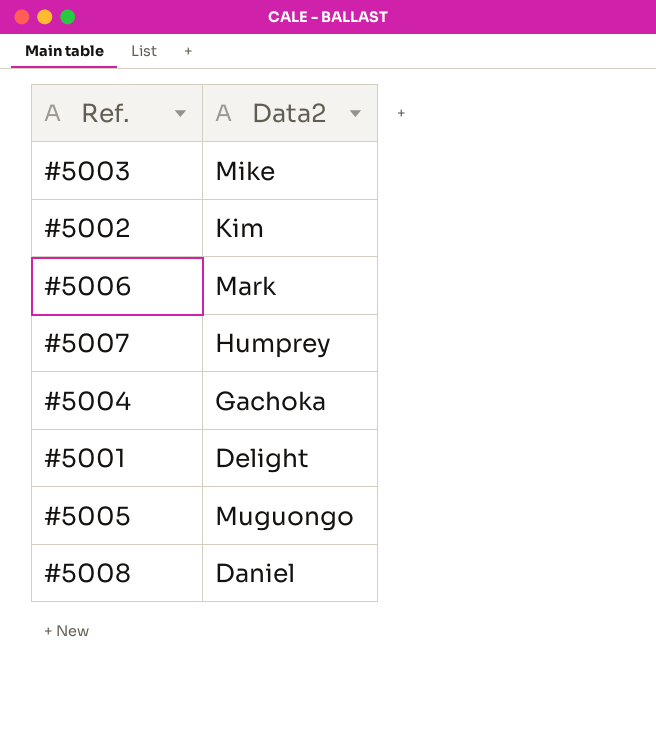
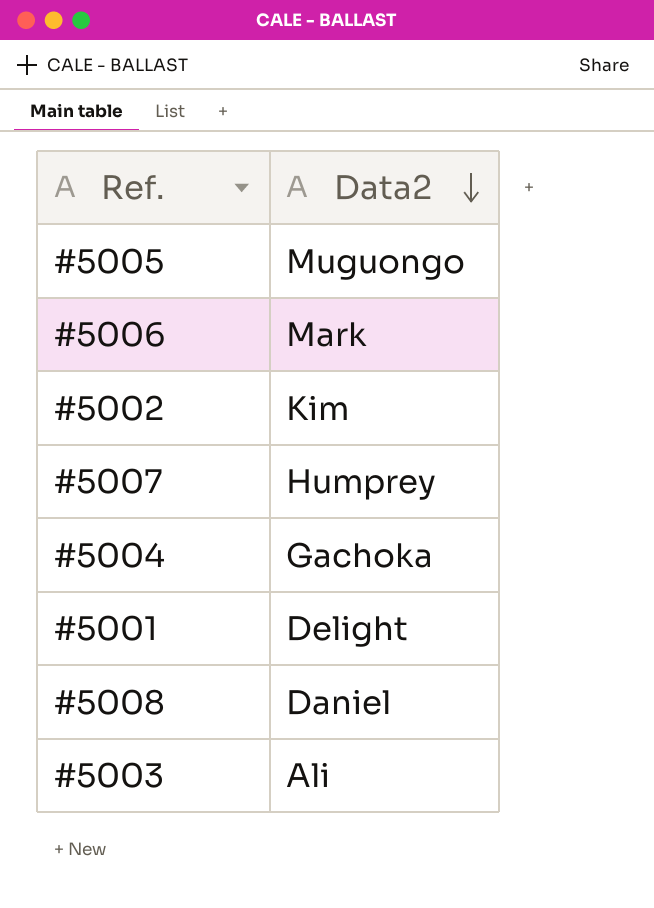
row order: none -> Data2 descending
#5003 | Data2: Mike -> Ali

